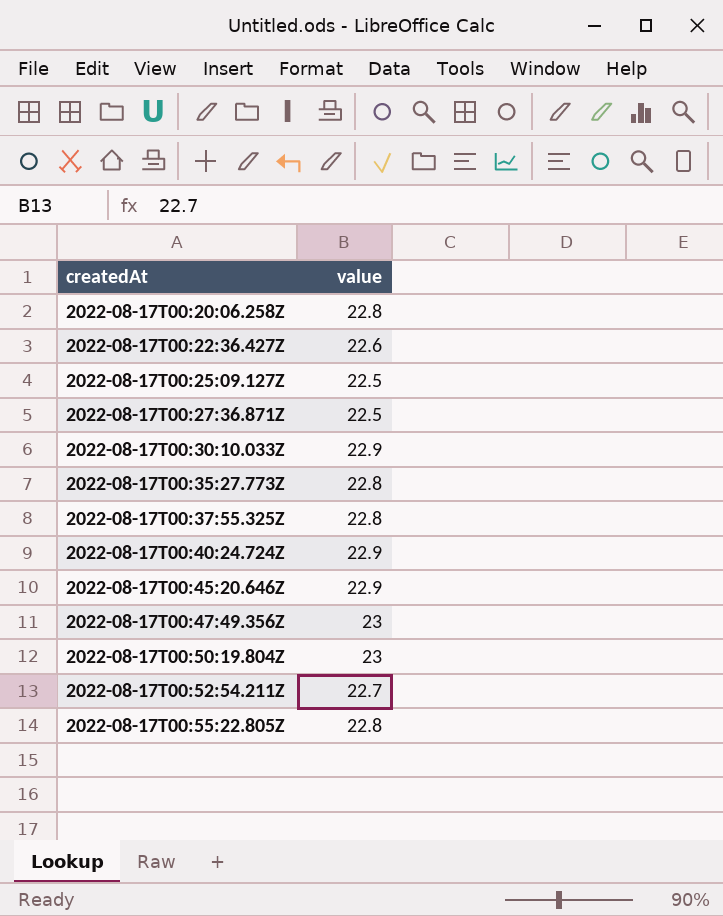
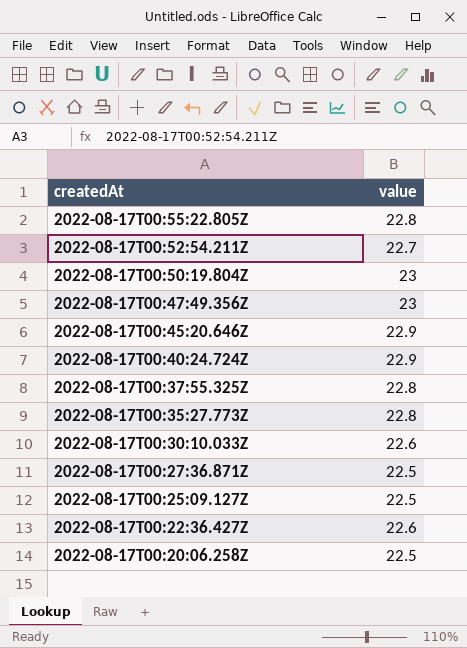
row order: createdAt ascending -> createdAt descending
2022-08-17T00:30:10.033Z | value: 22.9 -> 22.6
2022-08-17T00:20:06.258Z | value: 22.8 -> 22.5

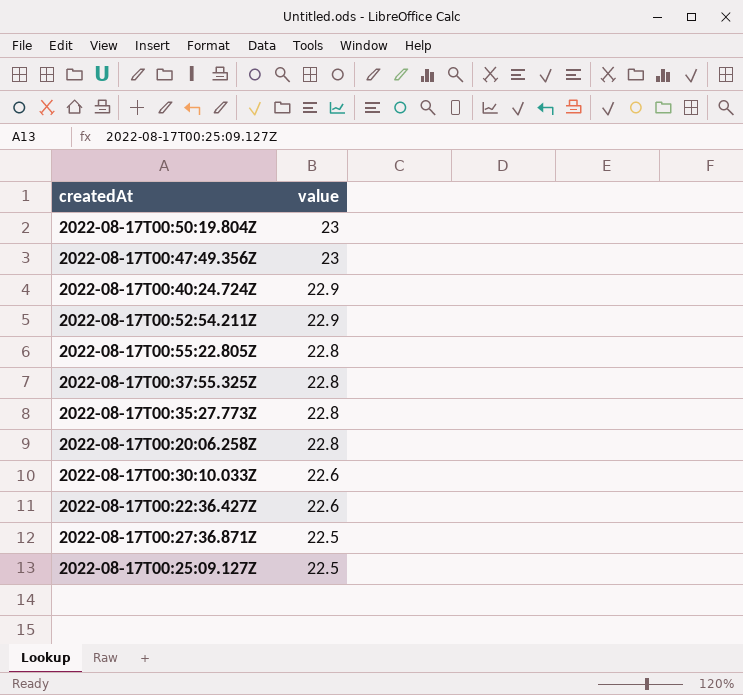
row order: createdAt descending -> value descending
row 2022-08-17T00:45:20.646Z: 22.9 -> none
2022-08-17T00:52:54.211Z | value: 22.7 -> 22.9
2022-08-17T00:20:06.258Z | value: 22.5 -> 22.8

